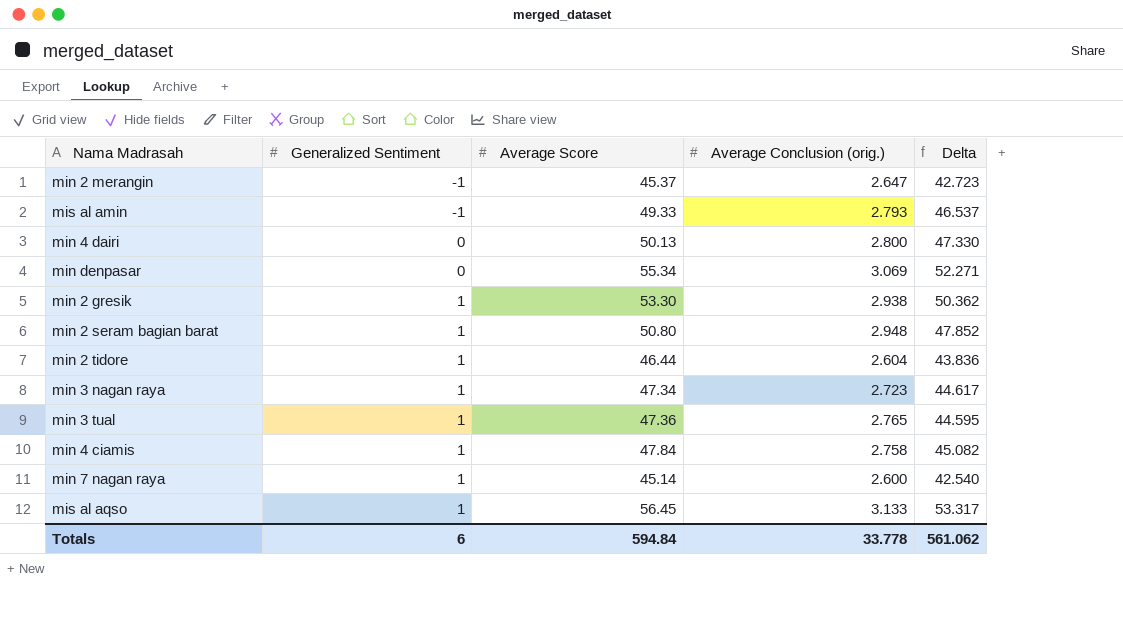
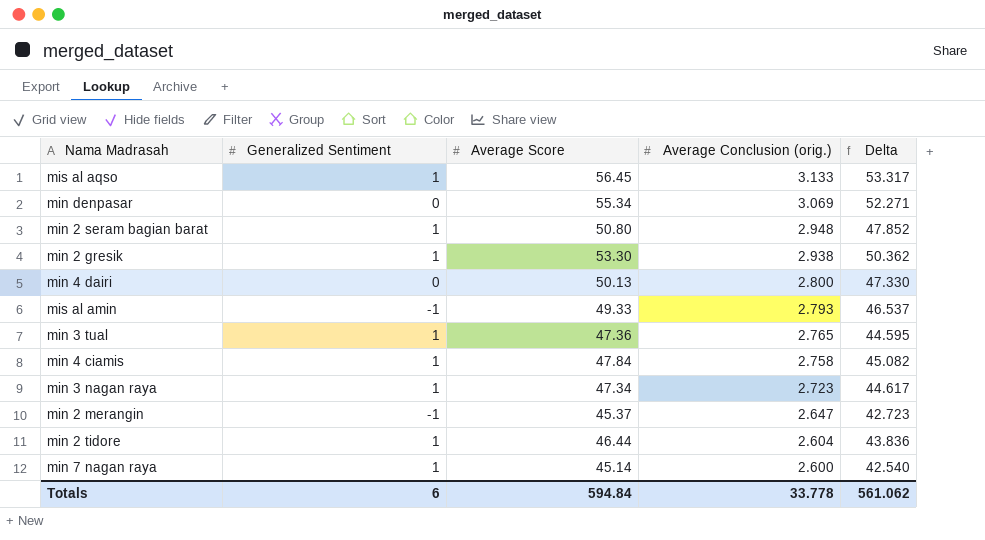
row order: Generalized Sentiment ascending -> Average Conclusion (orig.) descending

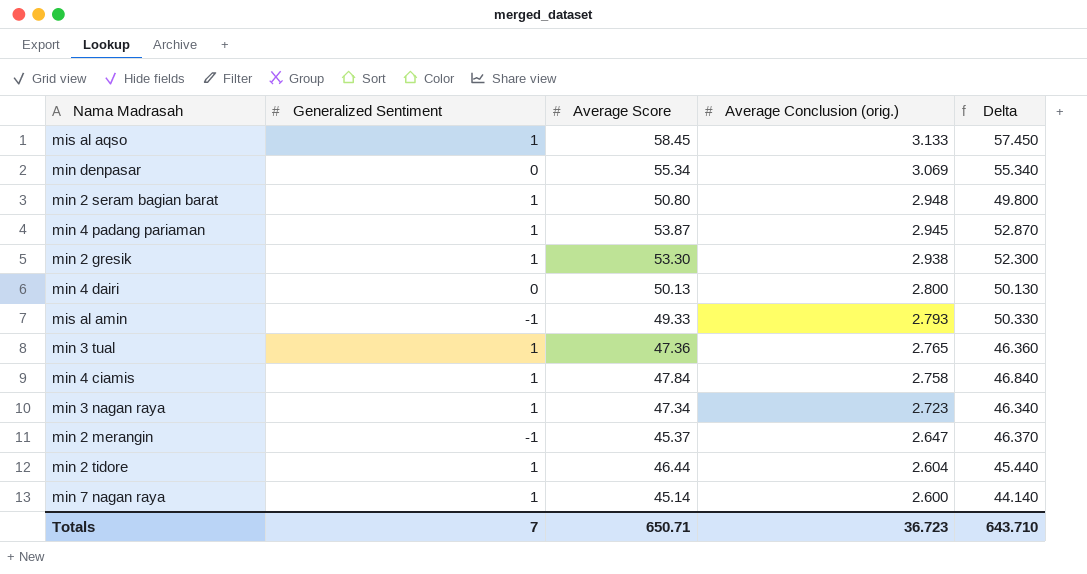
column Delta | formula: [Average Score] - [Average Conclusion (orig.)] -> [Average Score] - [Generalized Sentiment]
mis al aqso | Average Score: 56.45 -> 58.45
row min 4 padang pariaman: none -> 1 | 53.87 | 2.945 | 52.870
Totals | Generalized Sentiment: 6 -> 7
Totals | Average Score: 594.84 -> 650.71
Totals | Average Conclusion (orig.): 33.778 -> 36.723
Totals | Delta: 561.062 -> 643.710

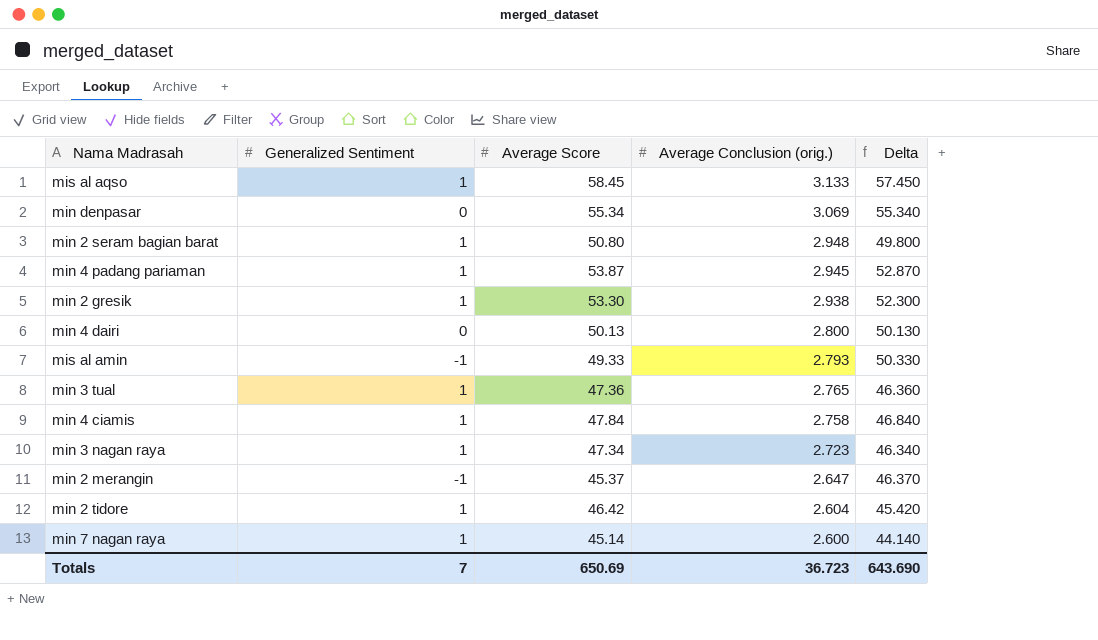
min 2 tidore | Average Score: 46.44 -> 46.42
min 2 tidore | Delta: 45.440 -> 45.420
Totals | Average Score: 650.71 -> 650.69
Totals | Delta: 643.710 -> 643.690

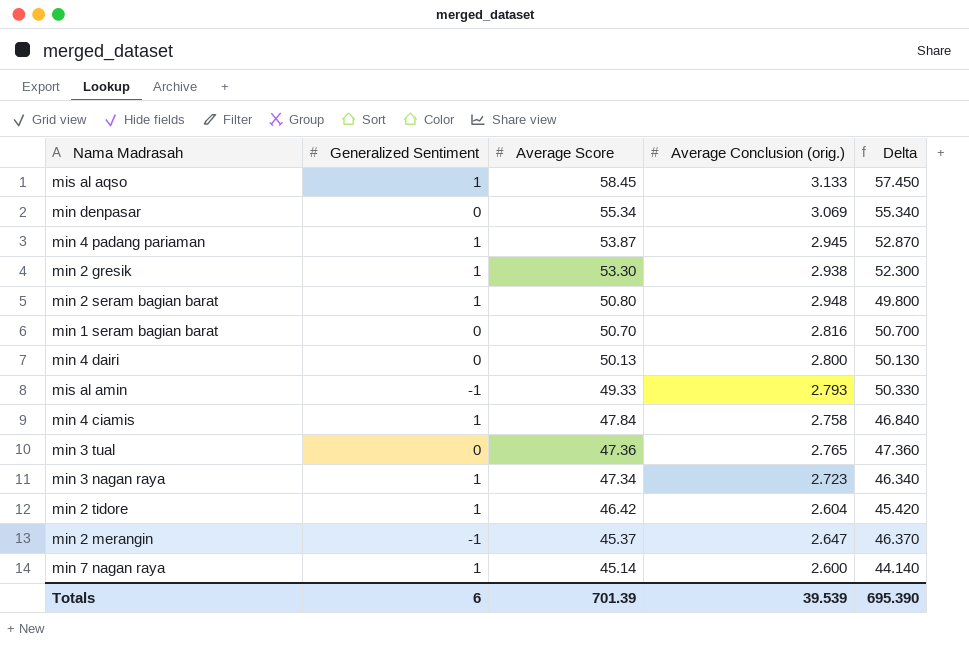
row order: Average Conclusion (orig.) descending -> Average Score descending
row min 1 seram bagian barat: none -> 0 | 50.70 | 2.816 | 50.700
min 3 tual | Generalized Sentiment: 1 -> 0
min 3 tual | Delta: 46.360 -> 47.360
Totals | Generalized Sentiment: 7 -> 6
Totals | Average Score: 650.69 -> 701.39
Totals | Average Conclusion (orig.): 36.723 -> 39.539
Totals | Delta: 643.690 -> 695.390

